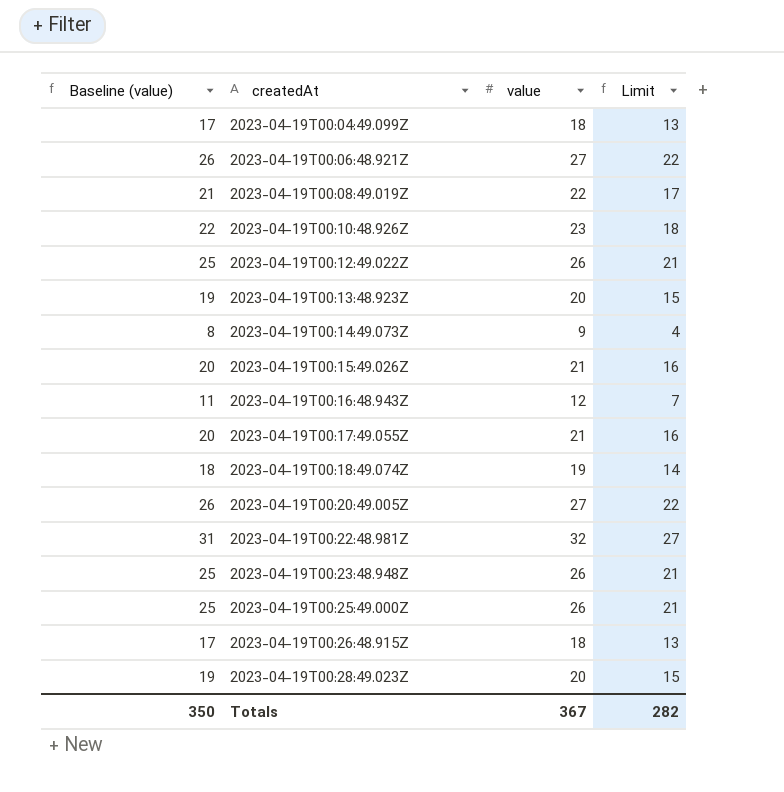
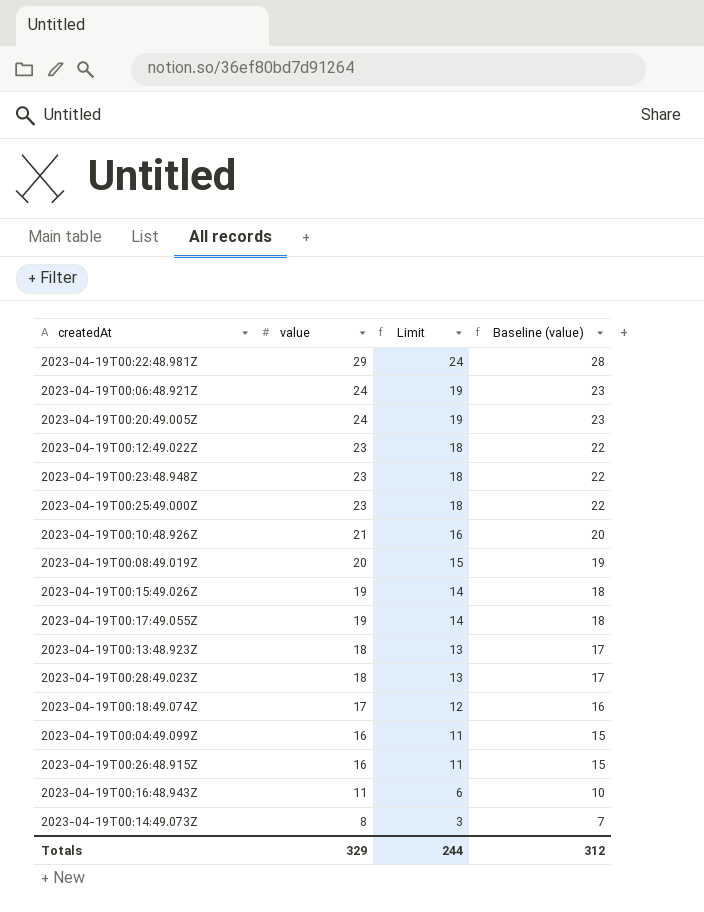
row order: createdAt ascending -> value descending
column Baseline (value) | position: 1 -> 4
2023-04-19T00:22:48.981Z | value: 32 -> 29
2023-04-19T00:22:48.981Z | Limit: 27 -> 24
2023-04-19T00:22:48.981Z | Baseline (value): 31 -> 28
2023-04-19T00:06:48.921Z | value: 27 -> 24
2023-04-19T00:06:48.921Z | Limit: 22 -> 19
2023-04-19T00:06:48.921Z | Baseline (value): 26 -> 23
2023-04-19T00:20:49.005Z | value: 27 -> 24
2023-04-19T00:20:49.005Z | Limit: 22 -> 19
2023-04-19T00:20:49.005Z | Baseline (value): 26 -> 23
2023-04-19T00:12:49.022Z | value: 26 -> 23
2023-04-19T00:12:49.022Z | Limit: 21 -> 18
2023-04-19T00:12:49.022Z | Baseline (value): 25 -> 22
2023-04-19T00:23:48.948Z | value: 26 -> 23
2023-04-19T00:23:48.948Z | Limit: 21 -> 18
2023-04-19T00:23:48.948Z | Baseline (value): 25 -> 22
2023-04-19T00:25:49.000Z | value: 26 -> 23
2023-04-19T00:25:49.000Z | Limit: 21 -> 18
2023-04-19T00:25:49.000Z | Baseline (value): 25 -> 22
2023-04-19T00:10:48.926Z | value: 23 -> 21
2023-04-19T00:10:48.926Z | Limit: 18 -> 16
2023-04-19T00:10:48.926Z | Baseline (value): 22 -> 20
2023-04-19T00:08:49.019Z | value: 22 -> 20
2023-04-19T00:08:49.019Z | Limit: 17 -> 15
2023-04-19T00:08:49.019Z | Baseline (value): 21 -> 19
2023-04-19T00:15:49.026Z | value: 21 -> 19
2023-04-19T00:15:49.026Z | Limit: 16 -> 14
2023-04-19T00:15:49.026Z | Baseline (value): 20 -> 18
2023-04-19T00:17:49.055Z | value: 21 -> 19
2023-04-19T00:17:49.055Z | Limit: 16 -> 14
2023-04-19T00:17:49.055Z | Baseline (value): 20 -> 18
2023-04-19T00:13:48.923Z | value: 20 -> 18
2023-04-19T00:13:48.923Z | Limit: 15 -> 13
2023-04-19T00:13:48.923Z | Baseline (value): 19 -> 17
2023-04-19T00:28:49.023Z | value: 20 -> 18
2023-04-19T00:28:49.023Z | Limit: 15 -> 13
2023-04-19T00:28:49.023Z | Baseline (value): 19 -> 17
2023-04-19T00:18:49.074Z | value: 19 -> 17
2023-04-19T00:18:49.074Z | Limit: 14 -> 12
2023-04-19T00:18:49.074Z | Baseline (value): 18 -> 16
2023-04-19T00:04:49.099Z | value: 18 -> 16
2023-04-19T00:04:49.099Z | Limit: 13 -> 11
2023-04-19T00:04:49.099Z | Baseline (value): 17 -> 15
2023-04-19T00:26:48.915Z | value: 18 -> 16
2023-04-19T00:26:48.915Z | Limit: 13 -> 11
2023-04-19T00:26:48.915Z | Baseline (value): 17 -> 15
2023-04-19T00:16:48.943Z | value: 12 -> 11
2023-04-19T00:16:48.943Z | Limit: 7 -> 6
2023-04-19T00:16:48.943Z | Baseline (value): 11 -> 10
2023-04-19T00:14:49.073Z | value: 9 -> 8
2023-04-19T00:14:49.073Z | Limit: 4 -> 3
2023-04-19T00:14:49.073Z | Baseline (value): 8 -> 7
Totals | value: 367 -> 329
Totals | Limit: 282 -> 244
Totals | Baseline (value): 350 -> 312

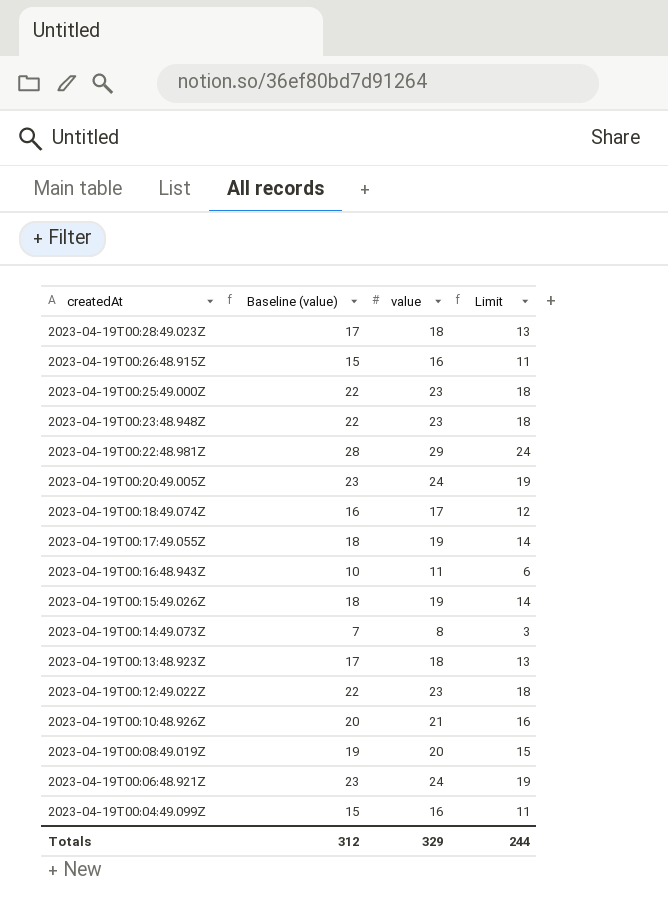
row order: value descending -> createdAt descending
column Baseline (value) | position: 4 -> 2

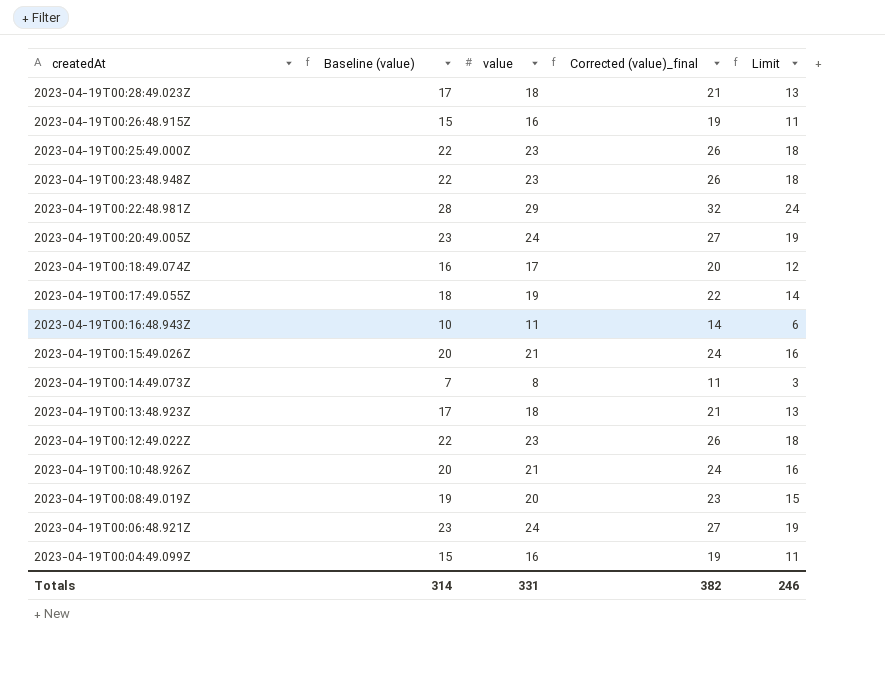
column Corrected (value)_final | formula: none -> [value] + 3
2023-04-19T00:15:49.026Z | Baseline (value): 18 -> 20
2023-04-19T00:15:49.026Z | value: 19 -> 21
2023-04-19T00:15:49.026Z | Limit: 14 -> 16
Totals | Baseline (value): 312 -> 314
Totals | value: 329 -> 331
Totals | Limit: 244 -> 246

